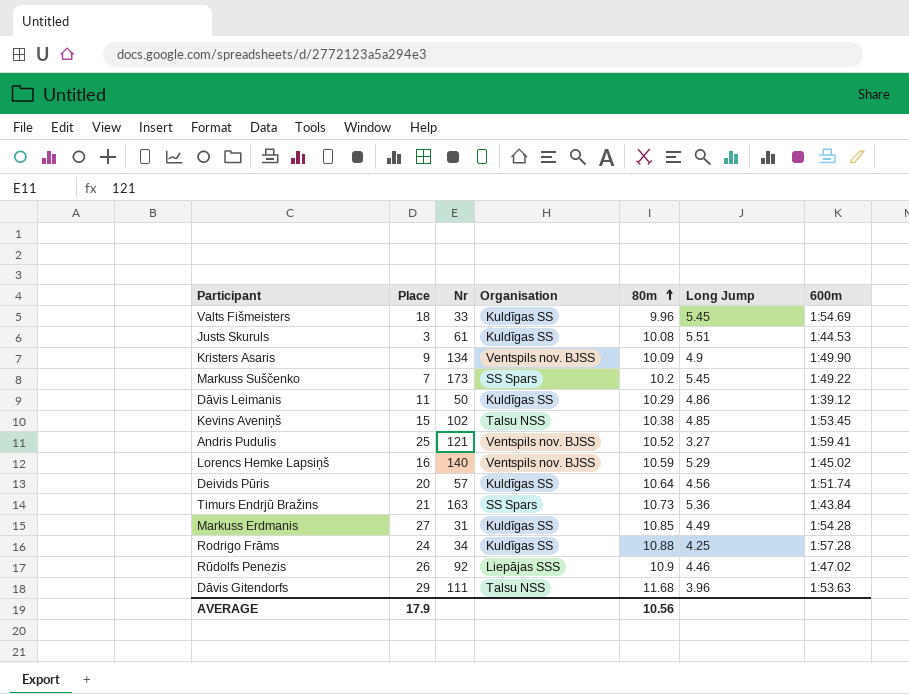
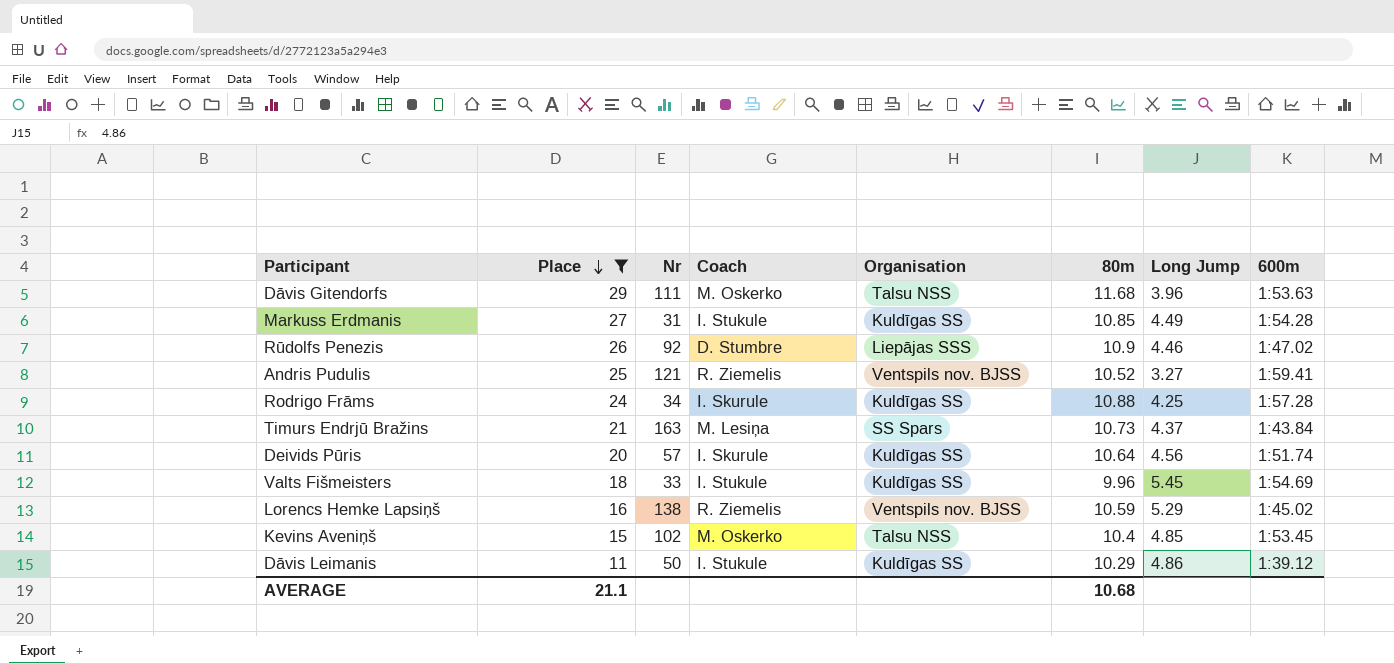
filter: none -> Place >= 11
row order: 80m ascending -> Place descending
column Coach | position: none -> 4
Timurs Endrjū Bražins | Long Jump: 5.36 -> 4.37
Lorencs Hemke Lapsiņš | Nr: 140 -> 138
Kevins Aveniņš | 80m: 10.38 -> 10.4
AVERAGE | Place: 17.9 -> 21.1
AVERAGE | 80m: 10.56 -> 10.68

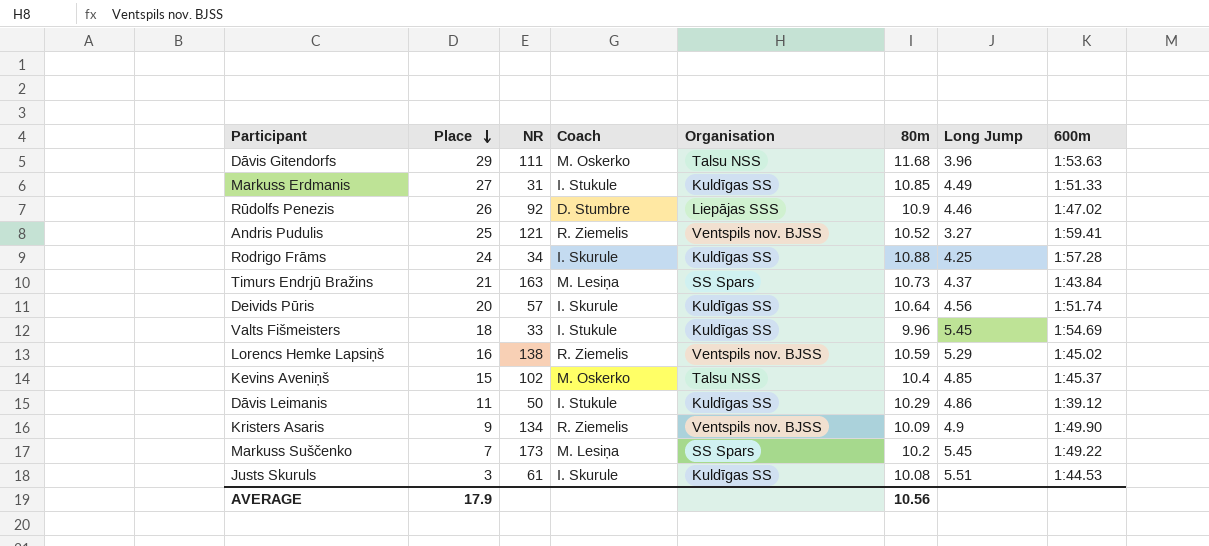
filter: Place >= 11 -> none
column name: Nr -> NR
Markuss Erdmanis | 600m: 1:54.28 -> 1:51.33
Kevins Aveniņš | 600m: 1:53.45 -> 1:45.37
AVERAGE | Place: 21.1 -> 17.9
AVERAGE | 80m: 10.68 -> 10.56

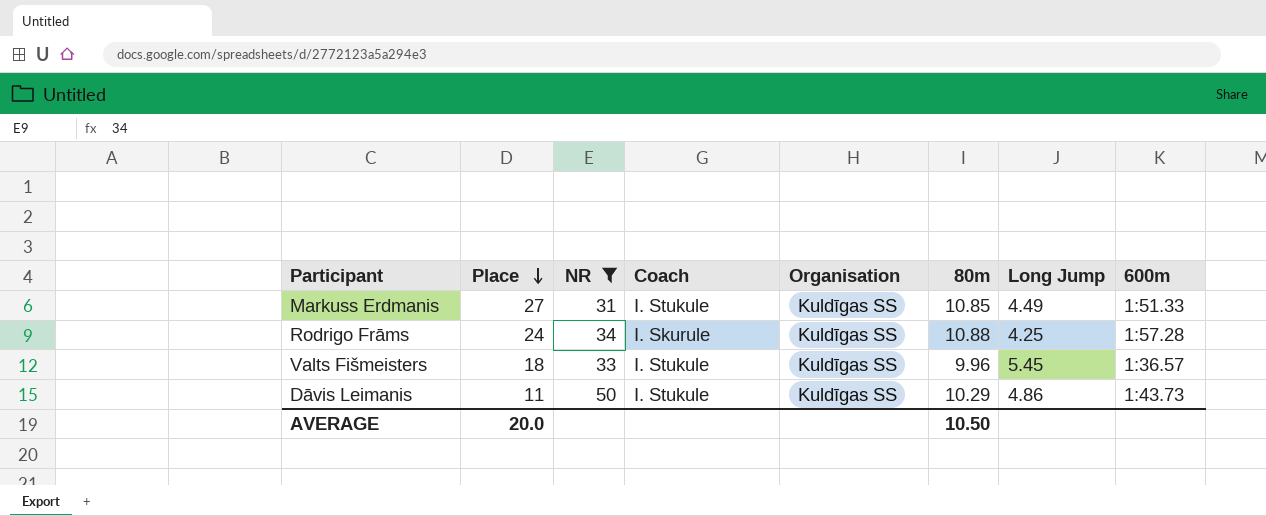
filter: none -> NR <= 50
Valts Fišmeisters | 600m: 1:54.69 -> 1:36.57
Dāvis Leimanis | 600m: 1:39.12 -> 1:43.73
AVERAGE | Place: 17.9 -> 20.0
AVERAGE | 80m: 10.56 -> 10.50

